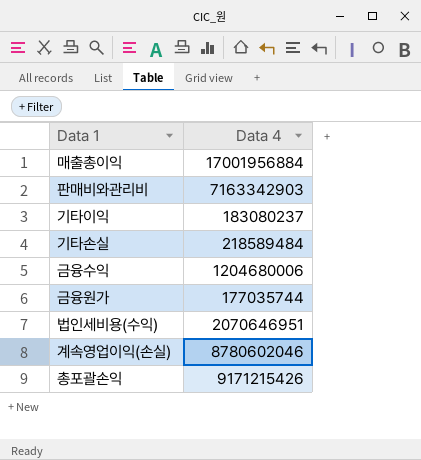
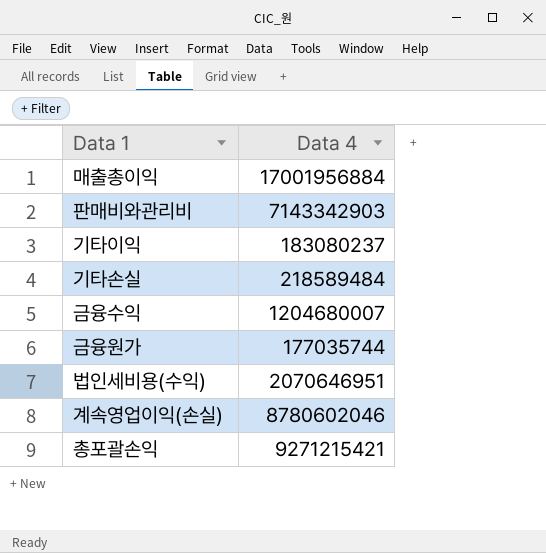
판매비와관리비 | Data 4: 7163342903 -> 7143342903
금융수익 | Data 4: 1204680006 -> 1204680007
총포괄손익 | Data 4: 9171215426 -> 9271215421

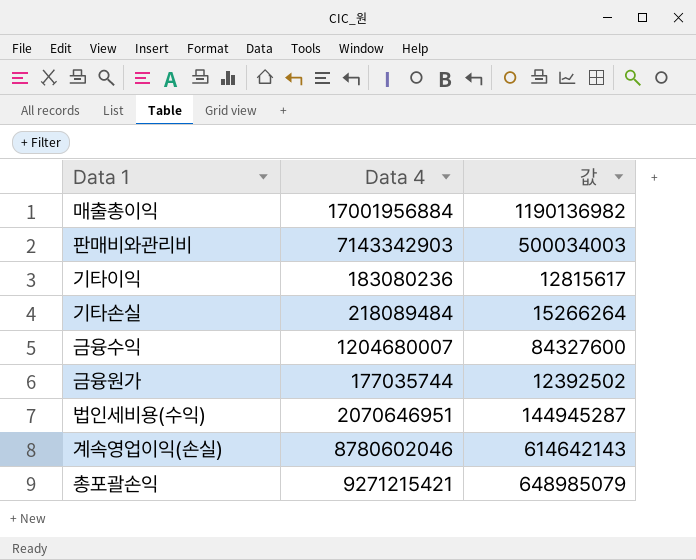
column 값 | formula: none -> [Data 4] * 0.07
기타이익 | Data 4: 183080237 -> 183080236
기타손실 | Data 4: 218589484 -> 218089484

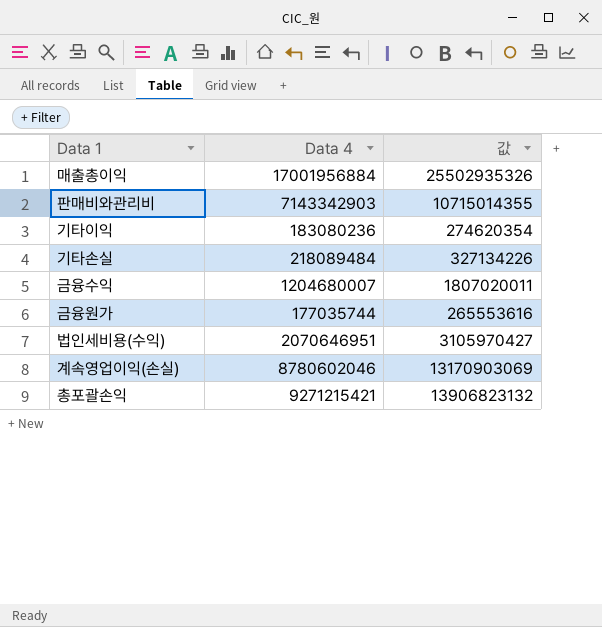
column 값 | formula: [Data 4] * 0.07 -> [Data 4] * 1.5

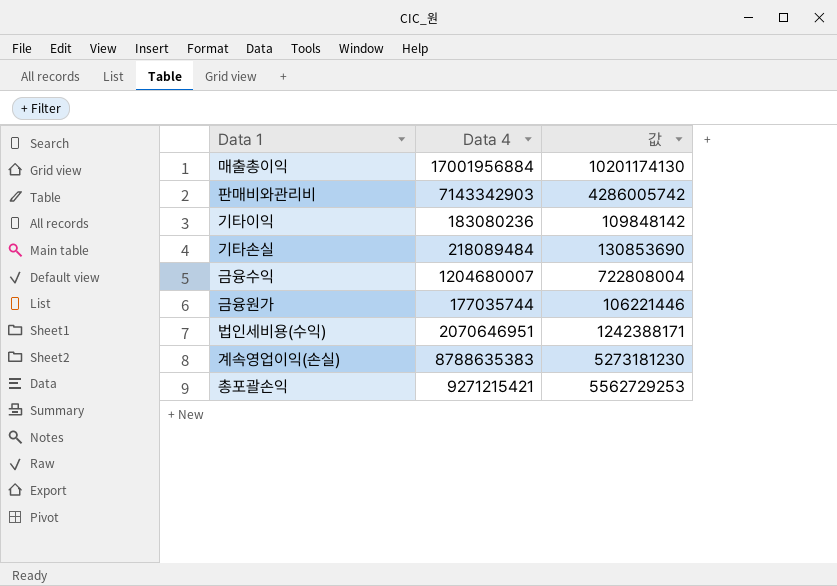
column 값 | formula: [Data 4] * 1.5 -> [Data 4] * 0.6
계속영업이익(손실) | Data 4: 8780602046 -> 8788635383

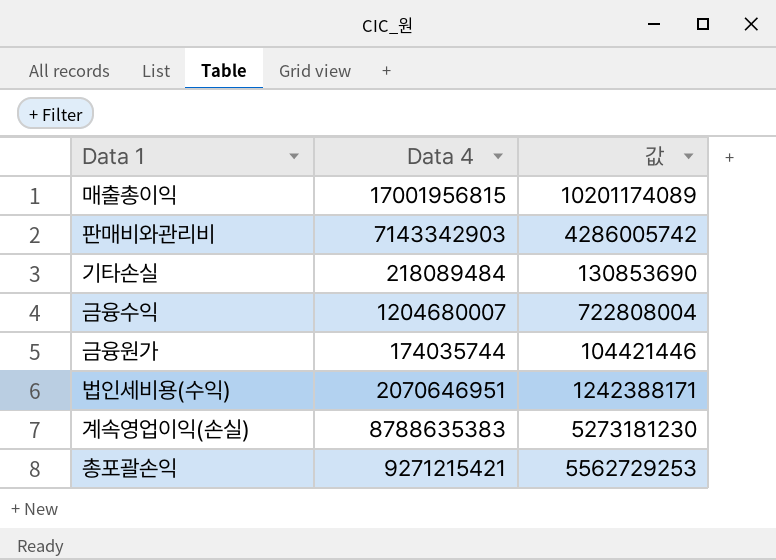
row 기타이익: 183080236 | 109848142 -> none
매출총이익 | Data 4: 17001956884 -> 17001956815
매출총이익 | 값: 10201174130 -> 10201174089
금융원가 | Data 4: 177035744 -> 174035744
금융원가 | 값: 106221446 -> 104421446

